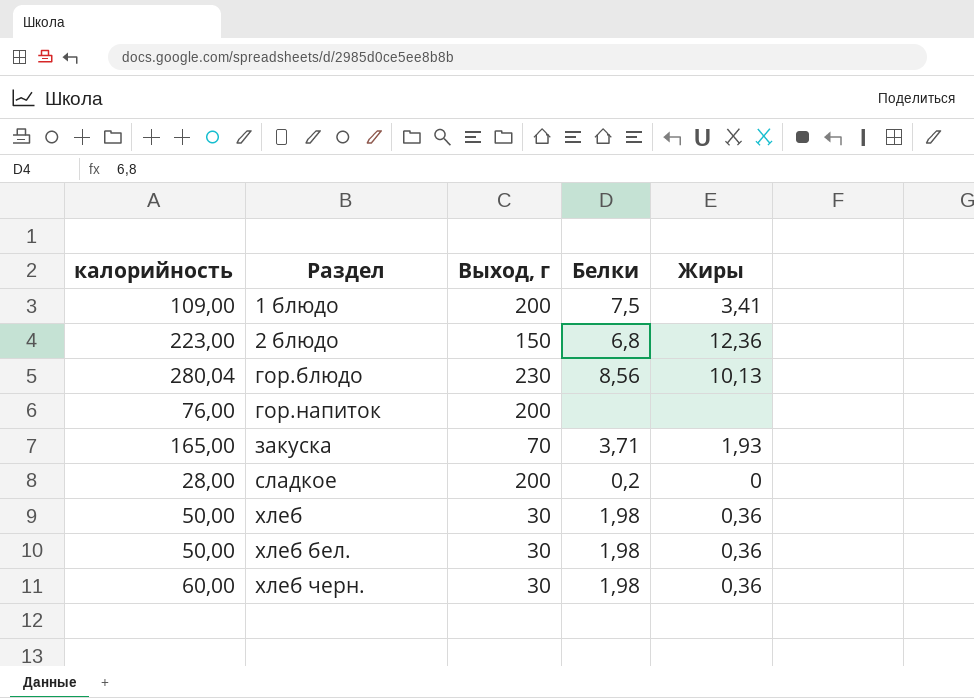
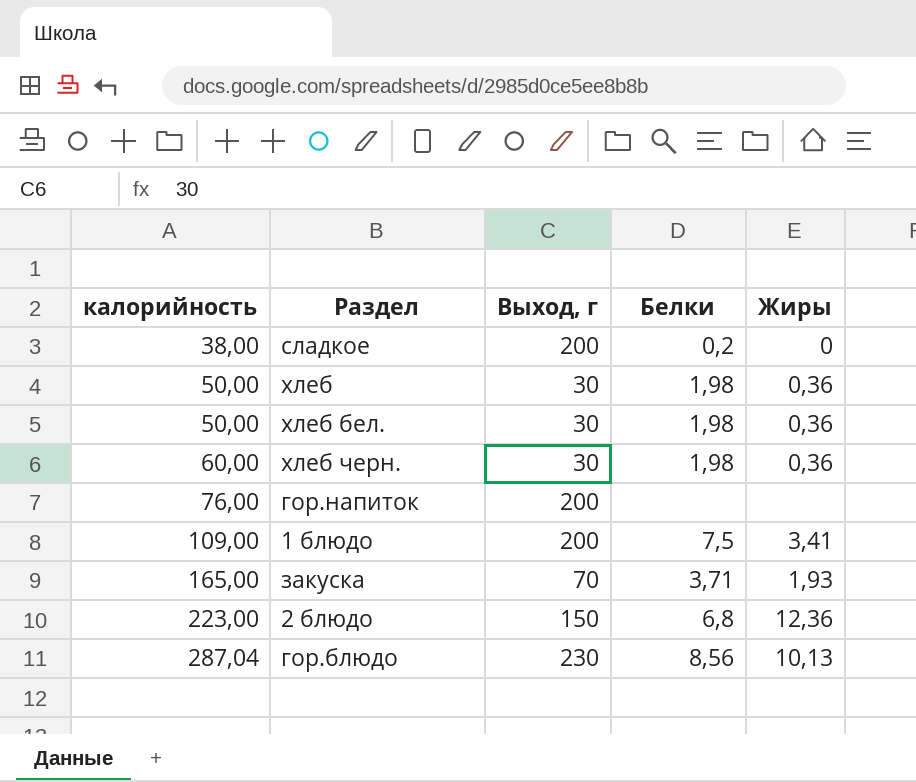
row order: Раздел ascending -> калорийность ascending
сладкое | калорийность: 28,00 -> 38,00
гор.блюдо | калорийность: 280,04 -> 287,04

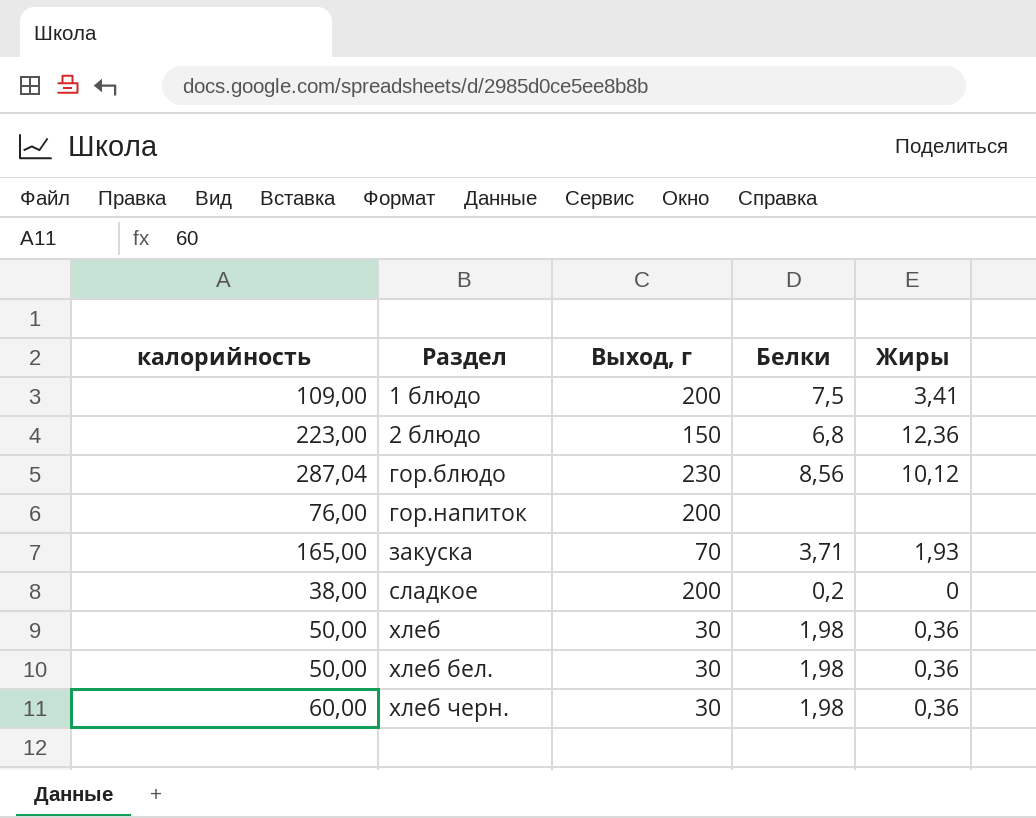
row order: калорийность ascending -> Раздел ascending
гор.блюдо | Жиры: 10,13 -> 10,12

